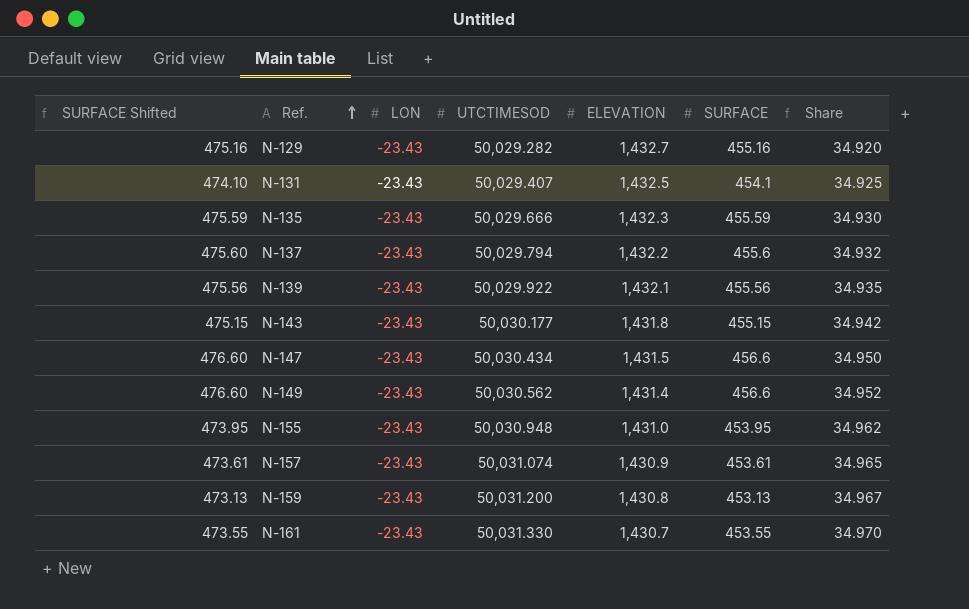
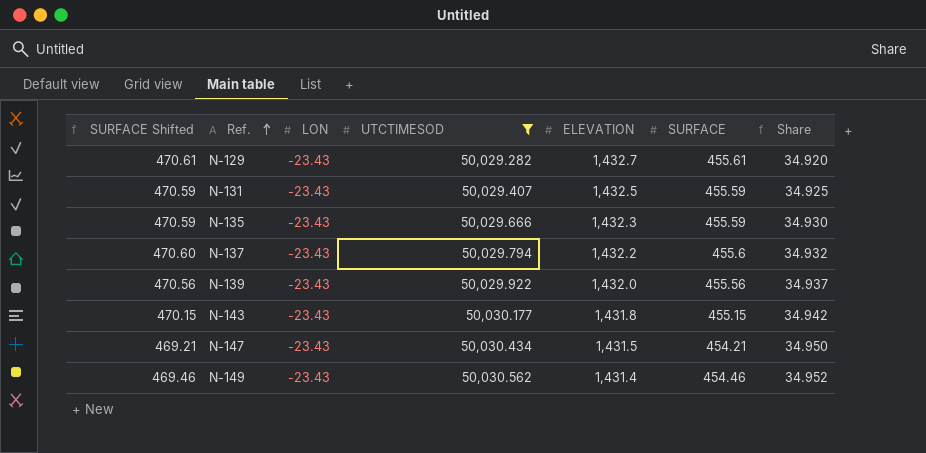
filter: none -> UTCTIMESOD <= 50,030.562
column SURFACE Shifted | formula: [SURFACE] + 20 -> [SURFACE] + 15
N-129 | SURFACE: 455.16 -> 455.61
N-131 | SURFACE: 454.1 -> 455.59
N-139 | ELEVATION: 1,432.1 -> 1,432.0
N-139 | Share: 34.935 -> 34.937
N-147 | SURFACE: 456.6 -> 454.21
N-149 | SURFACE: 456.6 -> 454.46

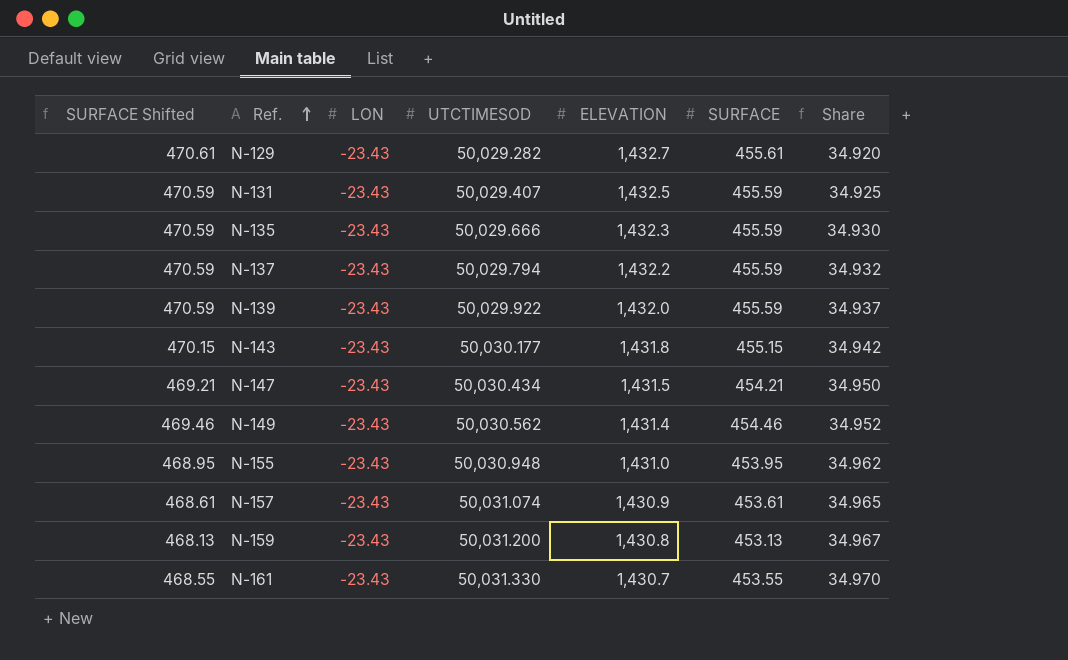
filter: UTCTIMESOD <= 50,030.562 -> none
N-137 | SURFACE Shifted: 470.60 -> 470.59
N-137 | SURFACE: 455.6 -> 455.59
N-139 | SURFACE Shifted: 470.56 -> 470.59
N-139 | SURFACE: 455.56 -> 455.59

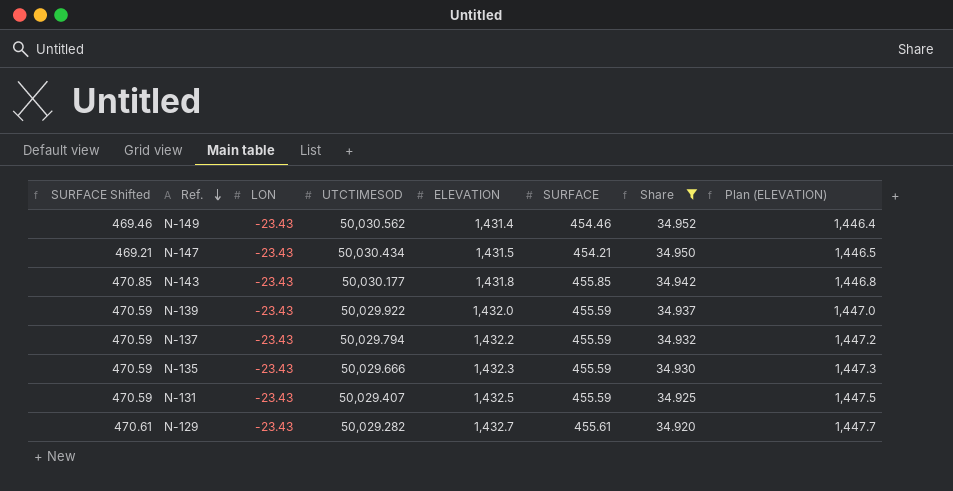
filter: none -> Share <= 34.952
row order: Ref. ascending -> Ref. descending
column Plan (ELEVATION) | formula: none -> [ELEVATION] + 15
N-143 | SURFACE Shifted: 470.15 -> 470.85
N-143 | SURFACE: 455.15 -> 455.85

